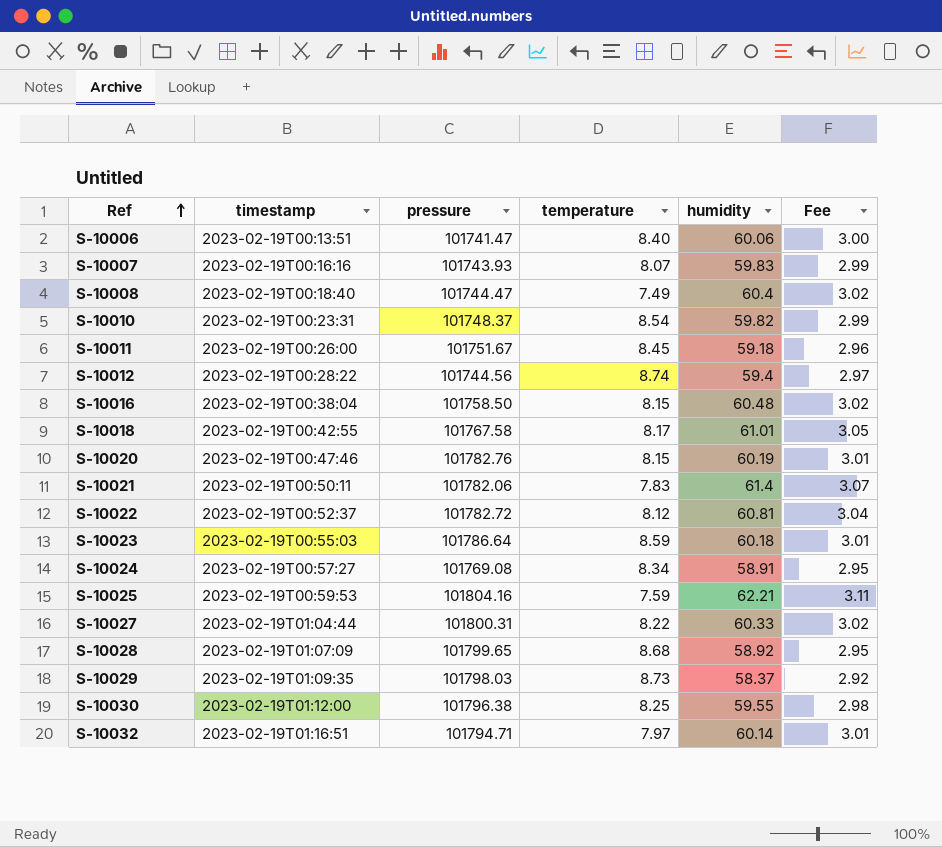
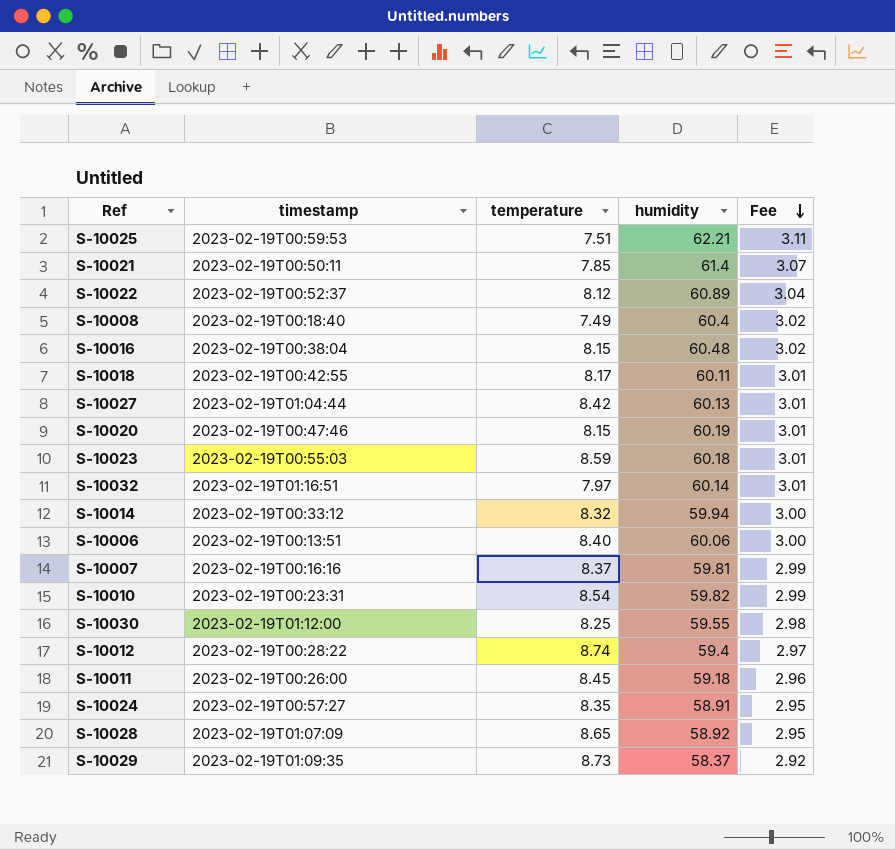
row order: Ref ascending -> Fee descending
column pressure | position: 3 -> none
S-10025 | temperature: 7.59 -> 7.51
S-10021 | temperature: 7.83 -> 7.85
S-10022 | humidity: 60.81 -> 60.89
S-10018 | humidity: 61.01 -> 60.11
S-10018 | Fee: 3.05 -> 3.01
S-10027 | temperature: 8.22 -> 8.42
S-10027 | humidity: 60.33 -> 60.13
S-10027 | Fee: 3.02 -> 3.01
row S-10014: none -> 2023-02-19T00:33:12 | 8.32 | 59.94 | 3.00
S-10007 | temperature: 8.07 -> 8.37
S-10007 | humidity: 59.83 -> 59.81
S-10024 | temperature: 8.34 -> 8.35
S-10028 | temperature: 8.68 -> 8.65

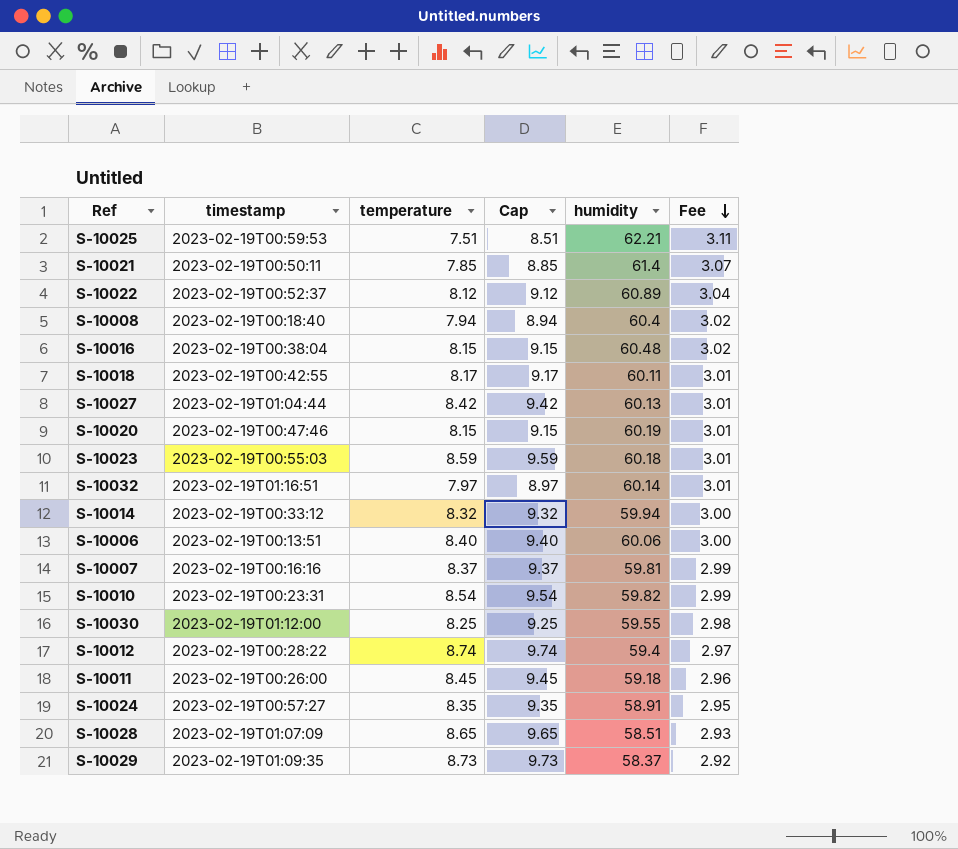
column Cap | formula: none -> [temperature] + 1
S-10008 | temperature: 7.49 -> 7.94
S-10028 | humidity: 58.92 -> 58.51
S-10028 | Fee: 2.95 -> 2.93

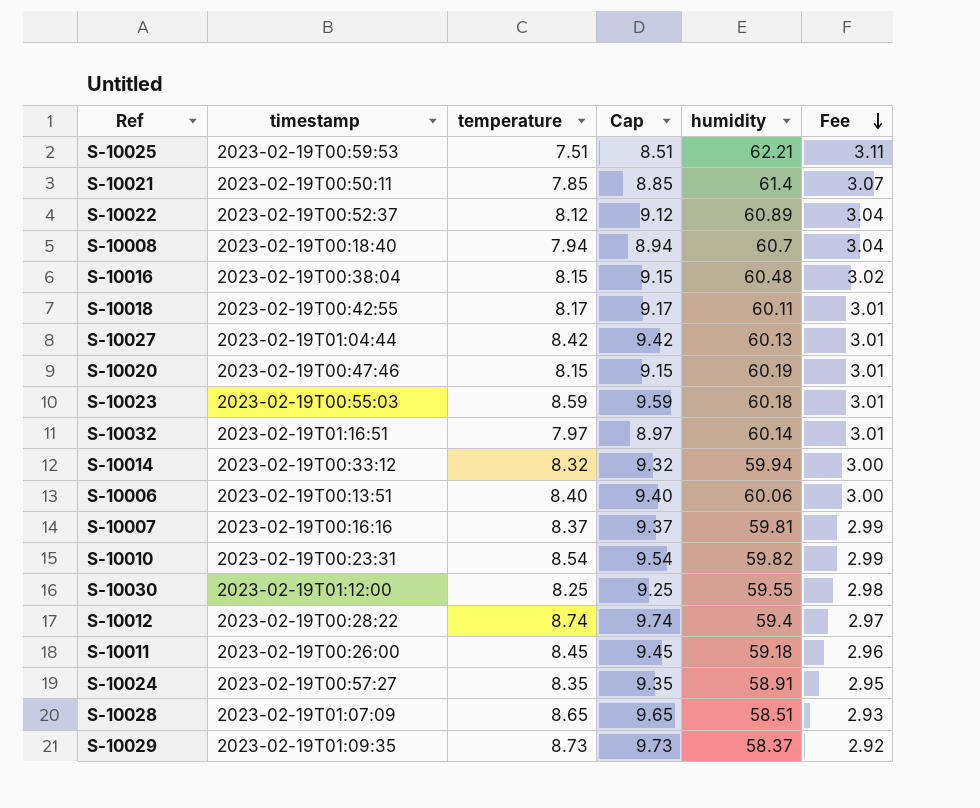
S-10008 | humidity: 60.4 -> 60.7
S-10008 | Fee: 3.02 -> 3.04

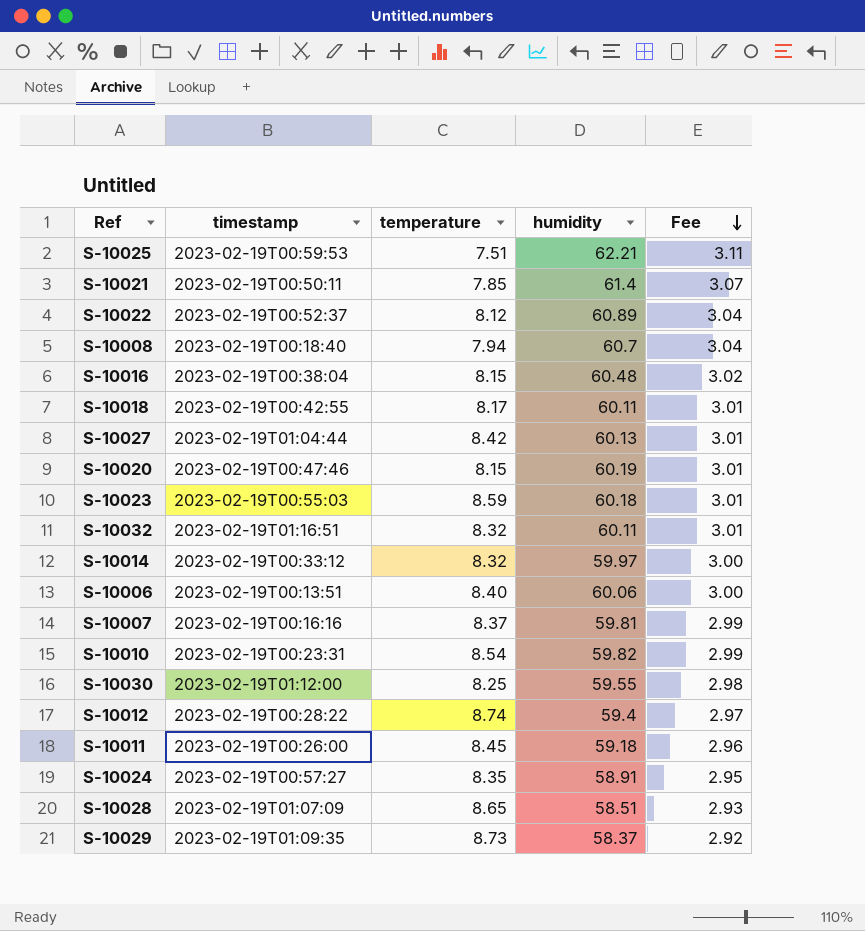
column Cap | formula: [temperature] + 1 -> none
S-10032 | temperature: 7.97 -> 8.32
S-10032 | humidity: 60.14 -> 60.11
S-10014 | humidity: 59.94 -> 59.97

